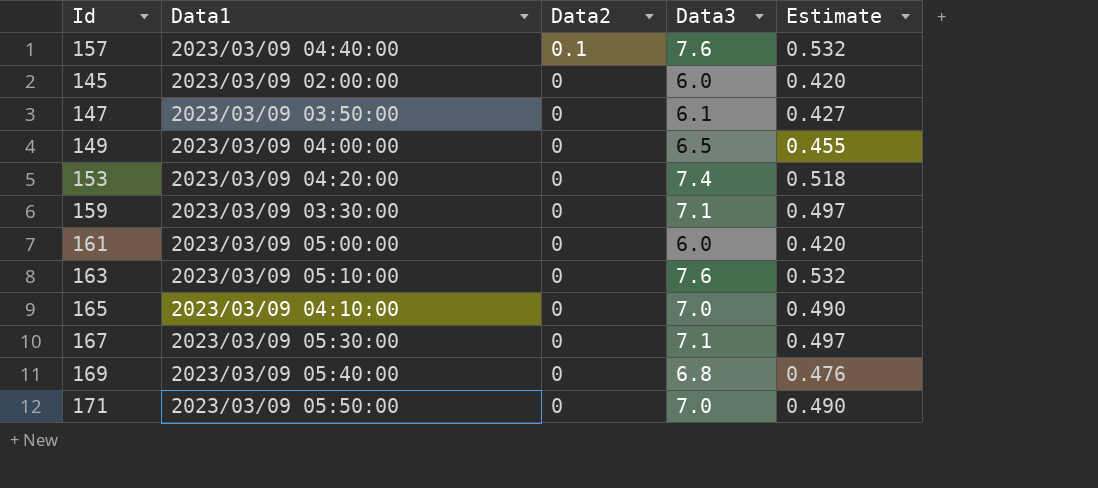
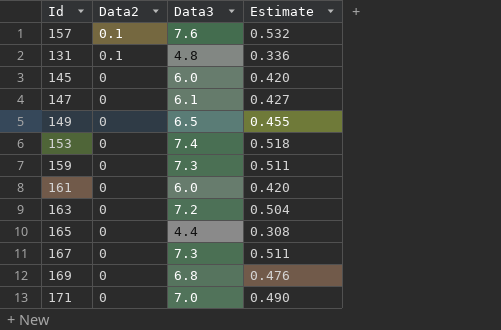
column Data1 | position: 2 -> none
row 131: none -> 0.1 | 4.8 | 0.336
159 | Data3: 7.1 -> 7.3
159 | Estimate: 0.497 -> 0.511
163 | Data3: 7.6 -> 7.2
163 | Estimate: 0.532 -> 0.504
165 | Data3: 7.0 -> 4.4
165 | Estimate: 0.490 -> 0.308
167 | Data3: 7.1 -> 7.3
167 | Estimate: 0.497 -> 0.511

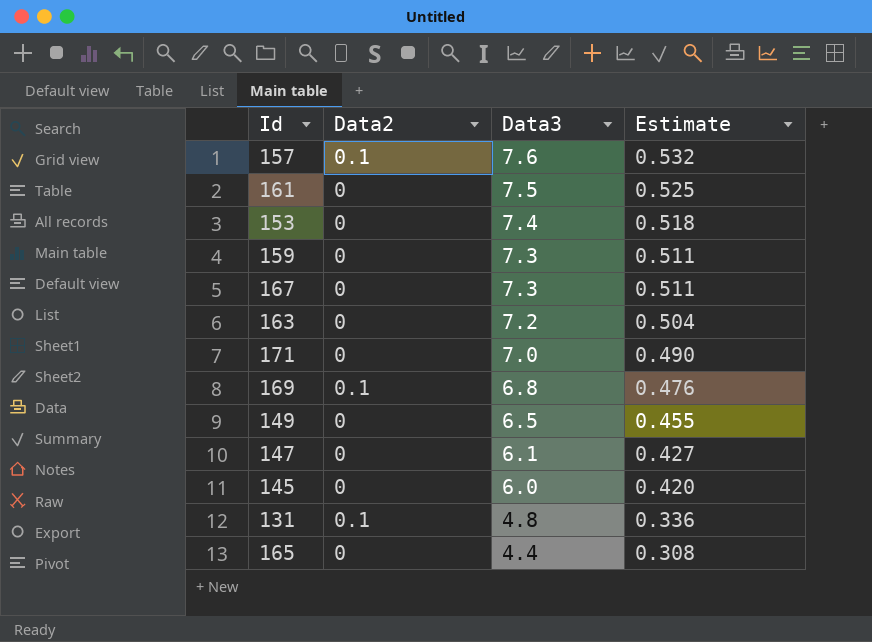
row order: Data2 descending -> Data3 descending
161 | Data3: 6.0 -> 7.5
161 | Estimate: 0.420 -> 0.525
169 | Data2: 0 -> 0.1

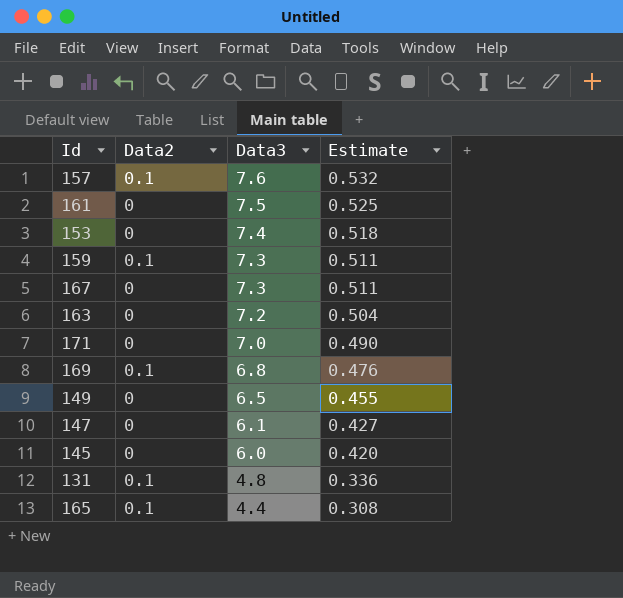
159 | Data2: 0 -> 0.1
165 | Data2: 0 -> 0.1

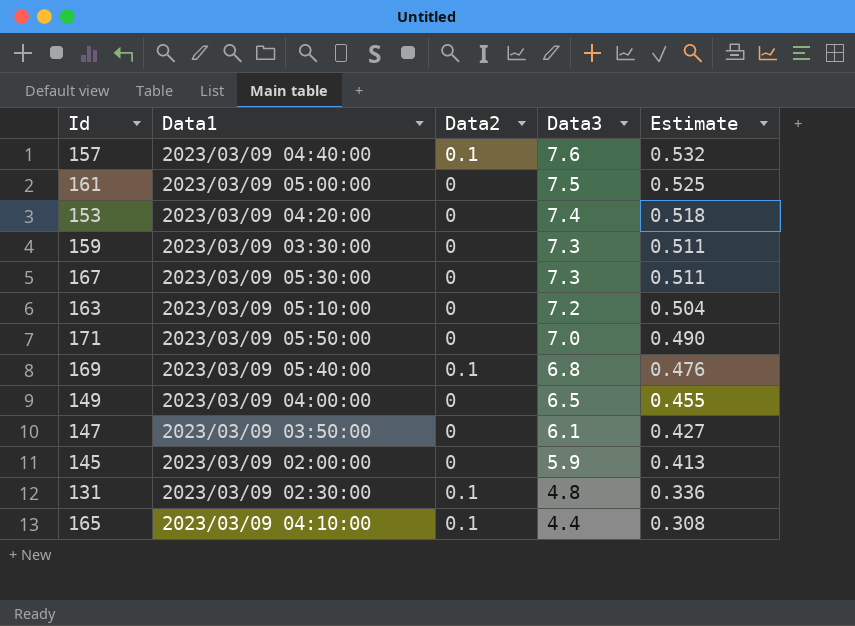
column Data1 | position: none -> 2
159 | Data2: 0.1 -> 0
145 | Data3: 6.0 -> 5.9
145 | Estimate: 0.420 -> 0.413

